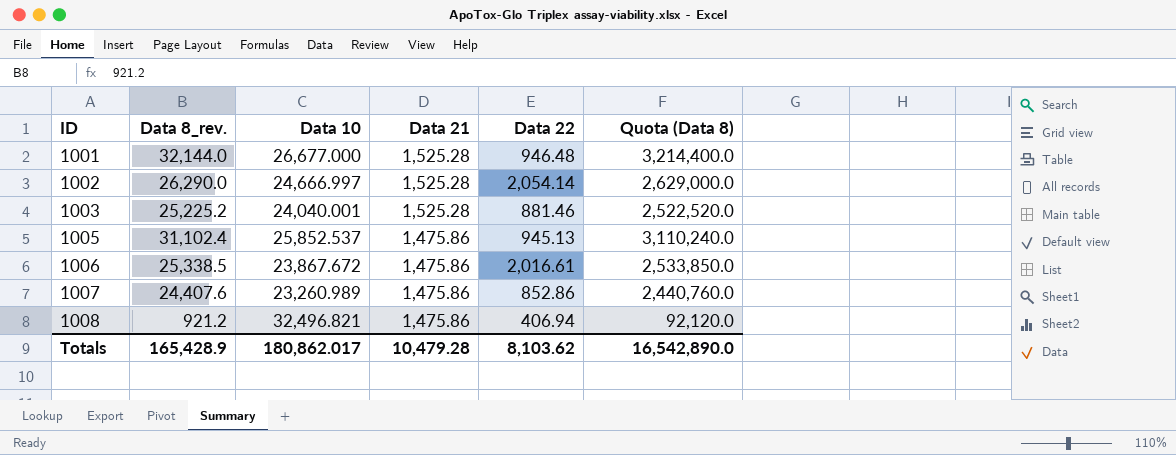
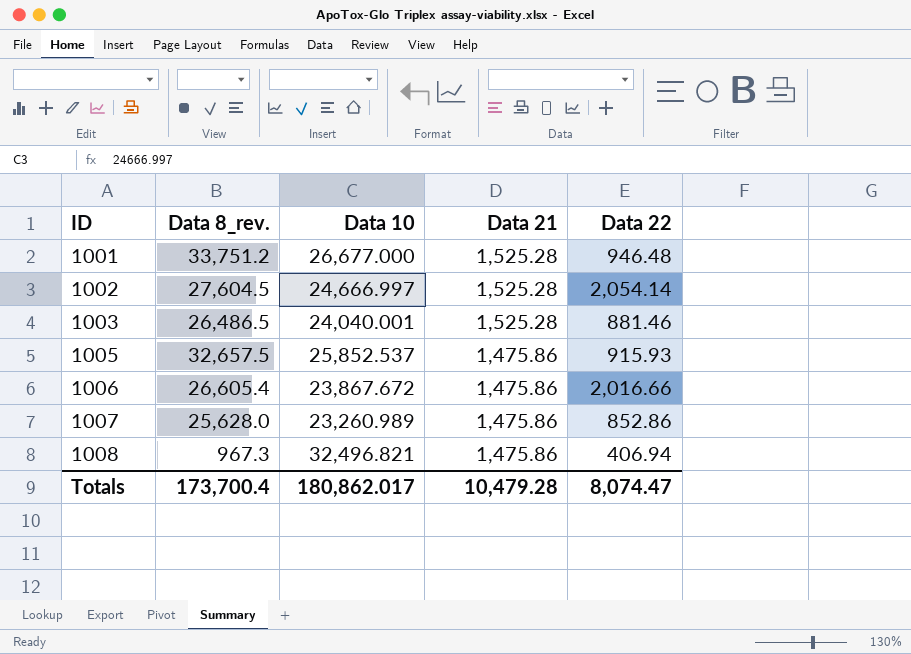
column Quota (Data 8) | formula: [Data 8_rev.] * 100 -> none
1001 | Data 8_rev.: 32,144.0 -> 33,751.2
1002 | Data 8_rev.: 26,290.0 -> 27,604.5
1003 | Data 8_rev.: 25,225.2 -> 26,486.5
1005 | Data 8_rev.: 31,102.4 -> 32,657.5
1005 | Data 22: 945.13 -> 915.93
1006 | Data 8_rev.: 25,338.5 -> 26,605.4
1006 | Data 22: 2,016.61 -> 2,016.66
1007 | Data 8_rev.: 24,407.6 -> 25,628.0
1008 | Data 8_rev.: 921.2 -> 967.3
Totals | Data 8_rev.: 165,428.9 -> 173,700.4
Totals | Data 22: 8,103.62 -> 8,074.47

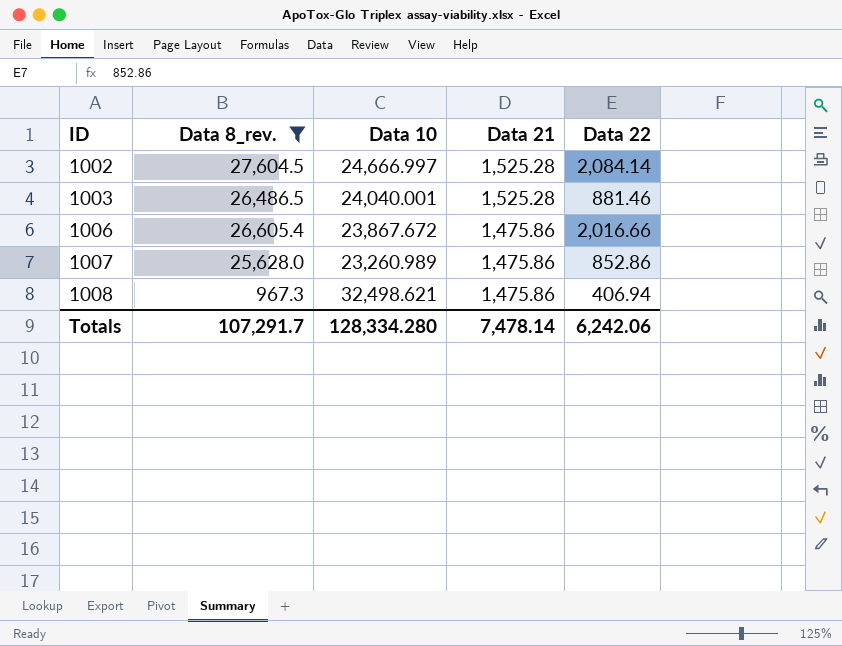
filter: none -> Data 8_rev. <= 27,604.5
1002 | Data 22: 2,054.14 -> 2,084.14
1008 | Data 10: 32,496.821 -> 32,498.621
Totals | Data 8_rev.: 173,700.4 -> 107,291.7
Totals | Data 10: 180,862.017 -> 128,334.280
Totals | Data 21: 10,479.28 -> 7,478.14
Totals | Data 22: 8,074.47 -> 6,242.06

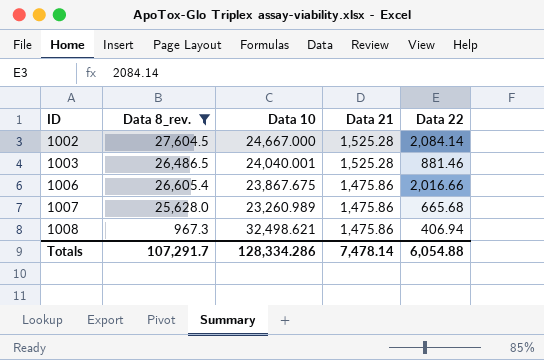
1002 | Data 10: 24,666.997 -> 24,667.000
1006 | Data 10: 23,867.672 -> 23,867.675
1007 | Data 22: 852.86 -> 665.68
Totals | Data 10: 128,334.280 -> 128,334.286
Totals | Data 22: 6,242.06 -> 6,054.88

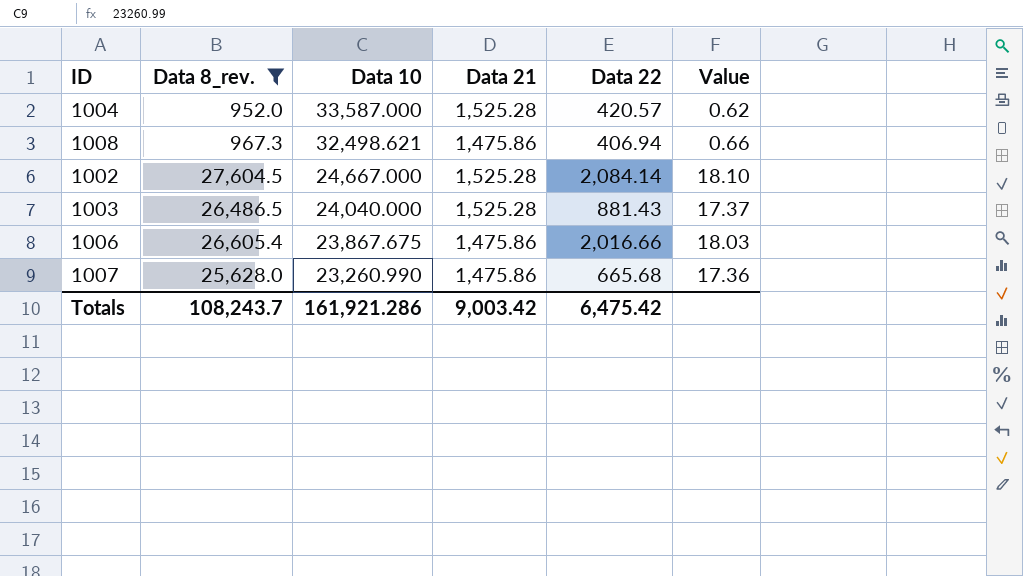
row order: ID ascending -> Data 10 descending
column Value | formula: none -> [Data 8_rev.] / [Data 21]
row 1004: none -> 952.0 | 33,587.000 | 1,525.28 | 420.57 | 0.62
1003 | Data 10: 24,040.001 -> 24,040.000
1003 | Data 22: 881.46 -> 881.43
1007 | Data 10: 23,260.989 -> 23,260.990
Totals | Data 8_rev.: 107,291.7 -> 108,243.7
Totals | Data 10: 128,334.286 -> 161,921.286
Totals | Data 21: 7,478.14 -> 9,003.42
Totals | Data 22: 6,054.88 -> 6,475.42

